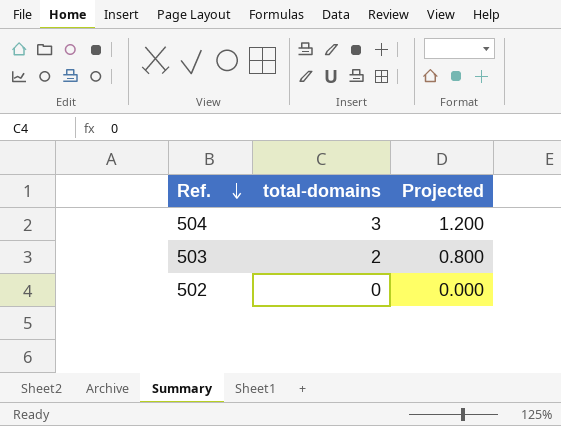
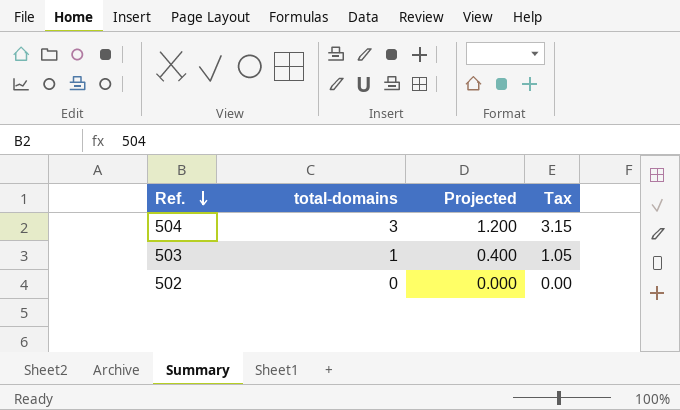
column Tax | formula: none -> [total-domains] * 1.05
503 | total-domains: 2 -> 1
503 | Projected: 0.800 -> 0.400

